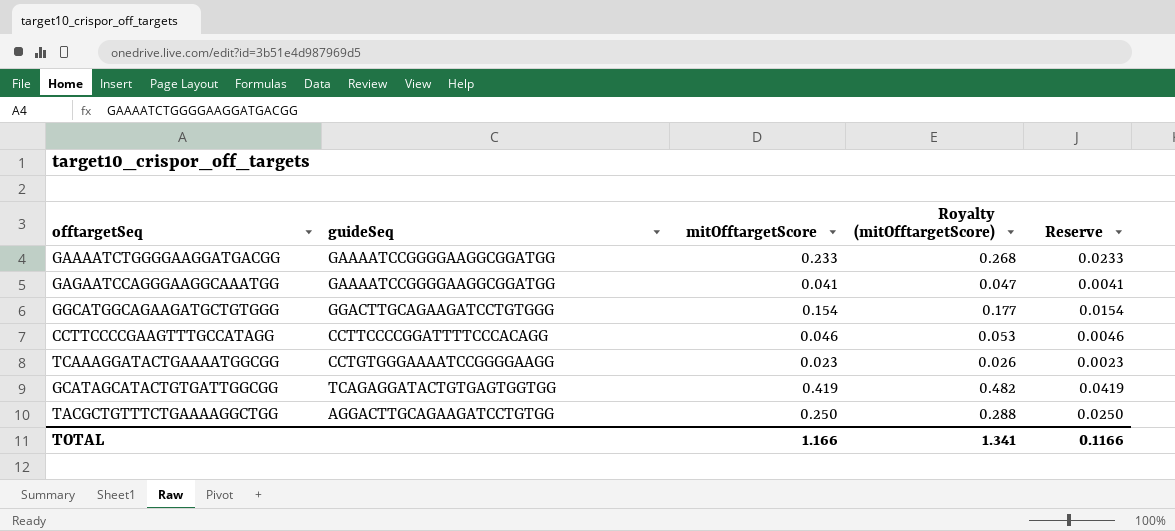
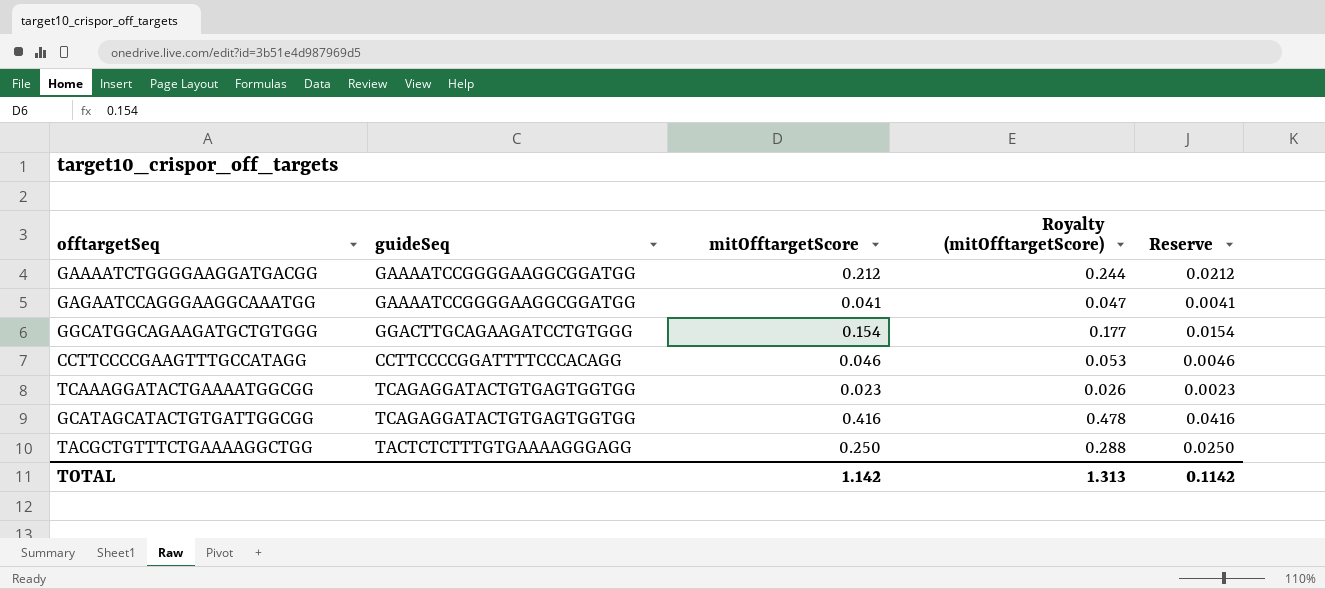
GAAAATCTGGGGAAGGATGACGG | mitOfftargetScore: 0.233 -> 0.212
GAAAATCTGGGGAAGGATGACGG | Royalty (mitOfftargetScore): 0.268 -> 0.244
GAAAATCTGGGGAAGGATGACGG | Reserve: 0.0233 -> 0.0212
TCAAAGGATACTGAAAATGGCGG | guideSeq: CCTGTGGGAAAATCCGGGGAAGG -> TCAGAGGATACTGTGAGTGGTGG
GCATAGCATACTGTGATTGGCGG | mitOfftargetScore: 0.419 -> 0.416
GCATAGCATACTGTGATTGGCGG | Royalty (mitOfftargetScore): 0.482 -> 0.478
GCATAGCATACTGTGATTGGCGG | Reserve: 0.0419 -> 0.0416
TACGCTGTTTCTGAAAAGGCTGG | guideSeq: AGGACTTGCAGAAGATCCTGTGG -> TACTCTCTTTGTGAAAAGGGAGG
TOTAL | mitOfftargetScore: 1.166 -> 1.142
TOTAL | Royalty (mitOfftargetScore): 1.341 -> 1.313
TOTAL | Reserve: 0.1166 -> 0.1142

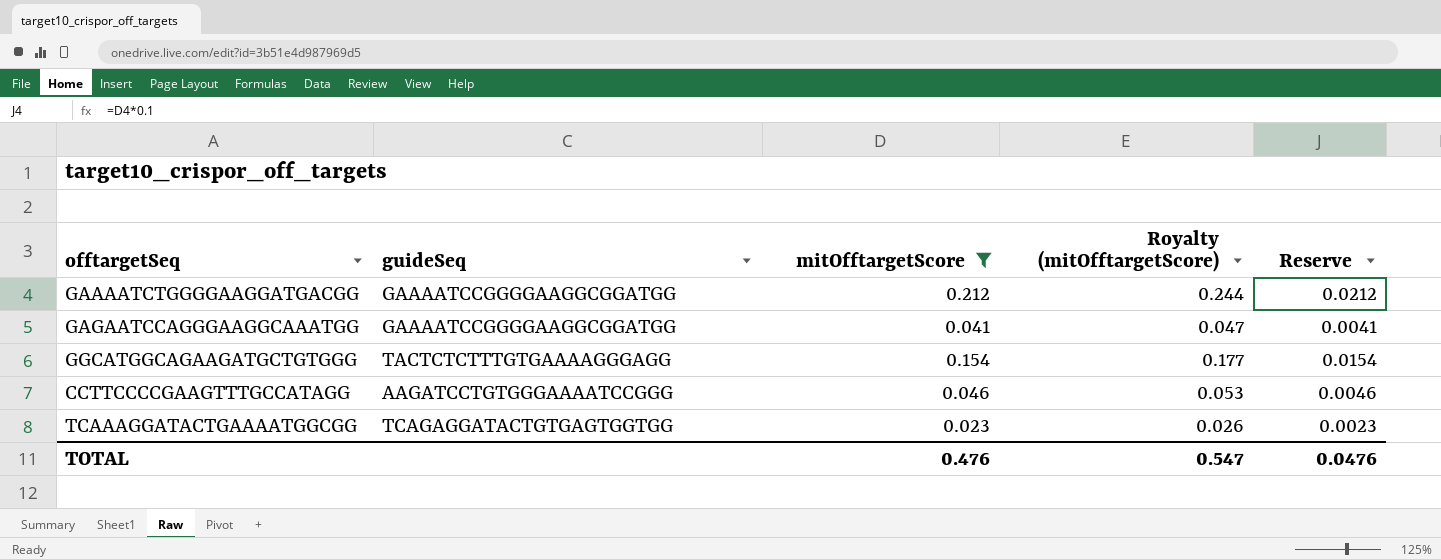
filter: none -> mitOfftargetScore <= 0.212
GGCATGGCAGAAGATGCTGTGGG | guideSeq: GGACTTGCAGAAGATCCTGTGGG -> TACTCTCTTTGTGAAAAGGGAGG
CCTTCCCCGAAGTTTGCCATAGG | guideSeq: CCTTCCCCGGATTTTCCCACAGG -> AAGATCCTGTGGGAAAATCCGGG
TOTAL | mitOfftargetScore: 1.142 -> 0.476
TOTAL | Royalty (mitOfftargetScore): 1.313 -> 0.547
TOTAL | Reserve: 0.1142 -> 0.0476

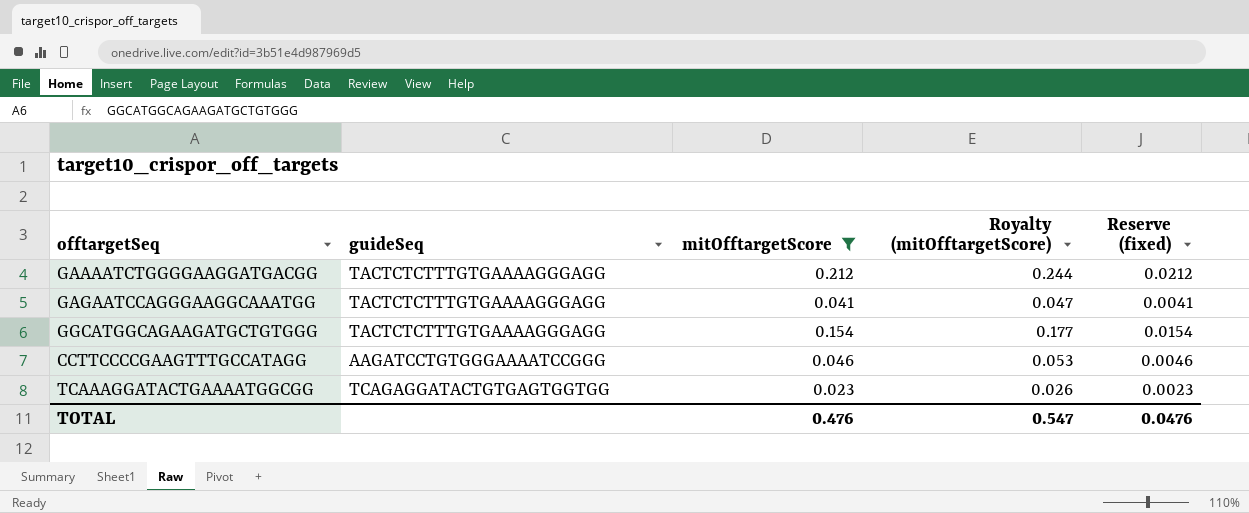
column name: Reserve -> Reserve (fixed)
GAAAATCTGGGGAAGGATGACGG | guideSeq: GAAAATCCGGGGAAGGCGGATGG -> TACTCTCTTTGTGAAAAGGGAGG
GAGAATCCAGGGAAGGCAAATGG | guideSeq: GAAAATCCGGGGAAGGCGGATGG -> TACTCTCTTTGTGAAAAGGGAGG

